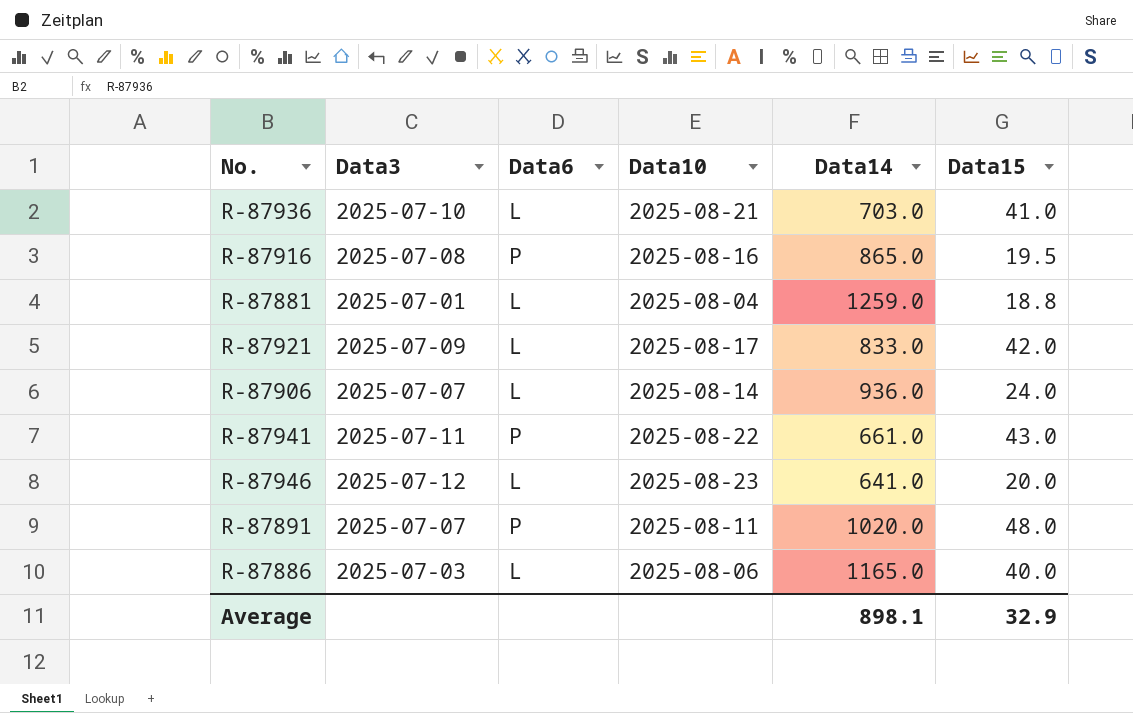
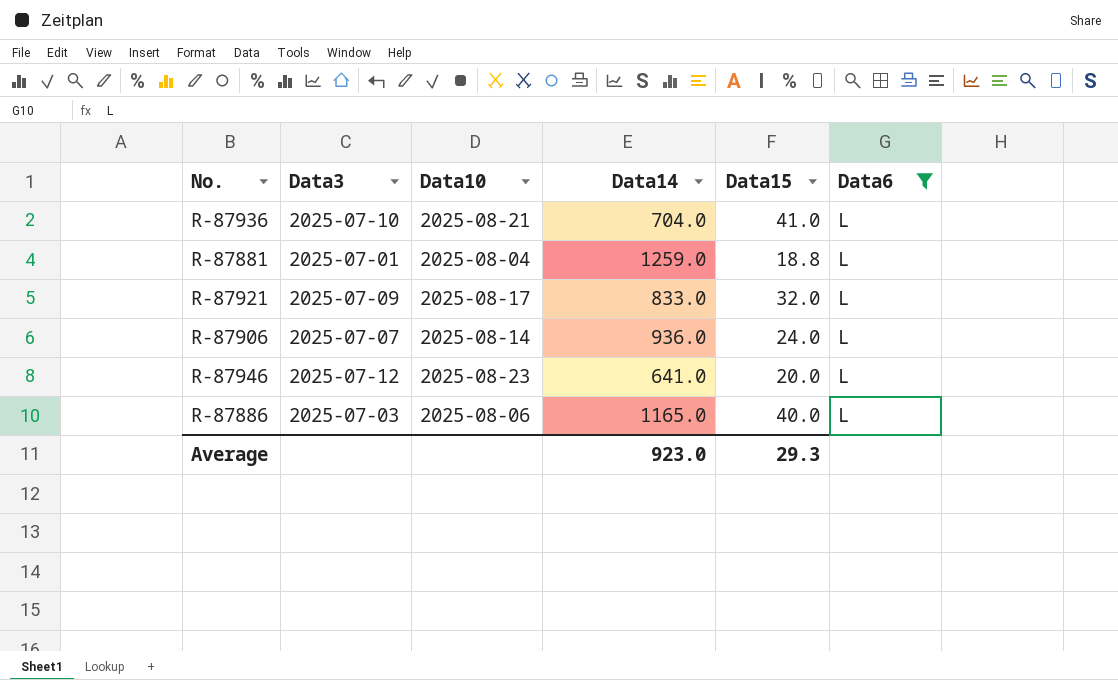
filter: none -> Data6 = L
column Data6 | position: 3 -> 6
R-87936 | Data14: 703.0 -> 704.0
R-87921 | Data15: 42.0 -> 32.0
Average | Data14: 898.1 -> 923.0
Average | Data15: 32.9 -> 29.3

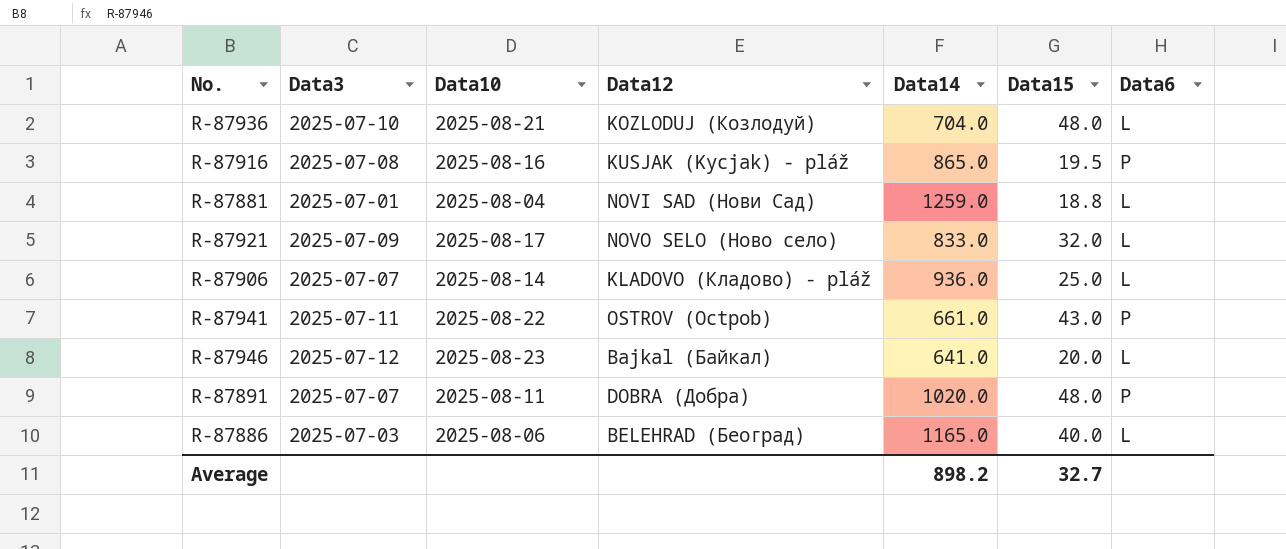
filter: Data6 = L -> none
column Data12 | position: none -> 4
R-87936 | Data15: 41.0 -> 48.0
R-87906 | Data15: 24.0 -> 25.0
Average | Data14: 923.0 -> 898.2
Average | Data15: 29.3 -> 32.7

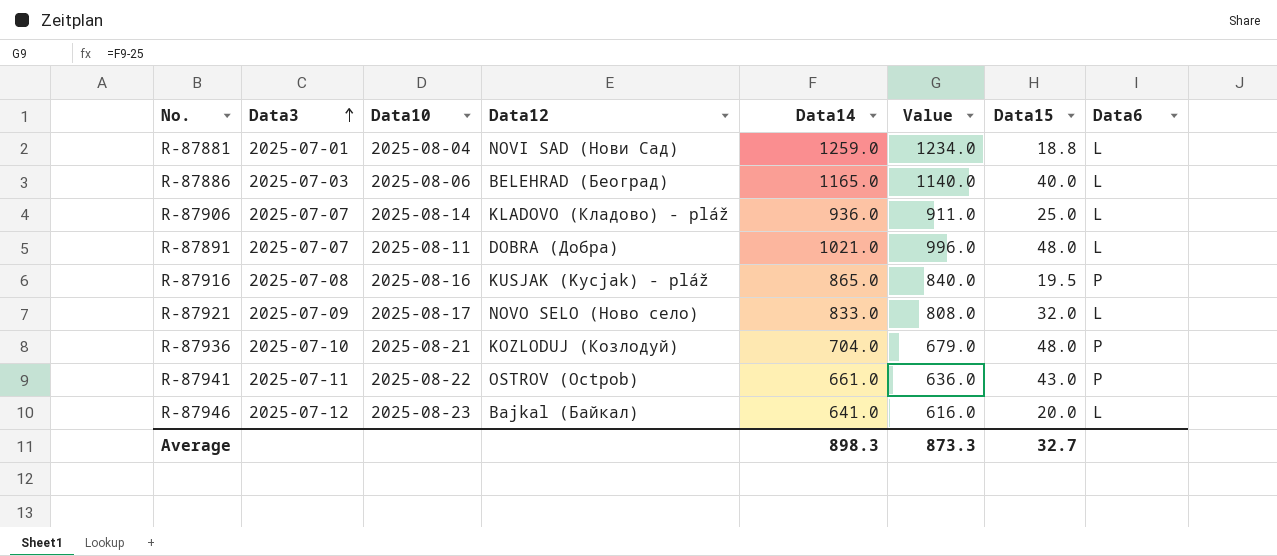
row order: none -> Data3 ascending
column Value | formula: none -> [Data14] - 25
R-87891 | Data14: 1020.0 -> 1021.0
R-87891 | Data6: P -> L
R-87936 | Data6: L -> P
Average | Data14: 898.2 -> 898.3

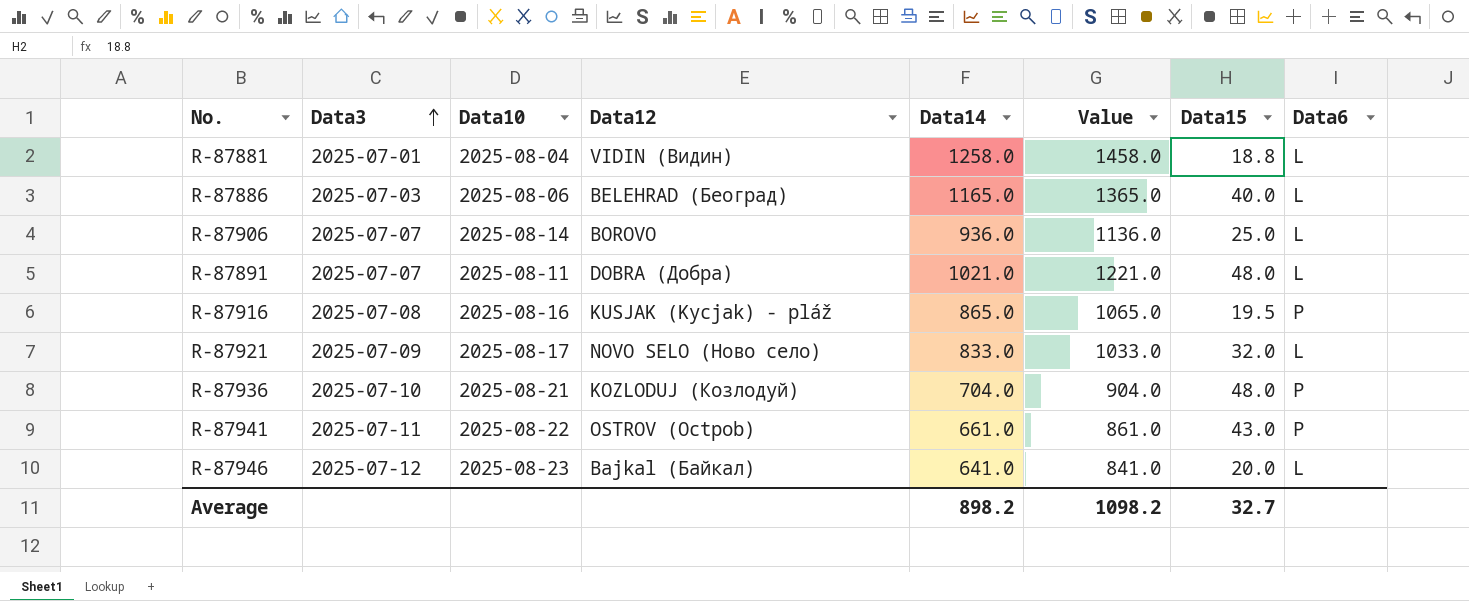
column Value | formula: [Data14] - 25 -> [Data14] + 200
R-87881 | Data12: NOVI SAD (Нови Сад) -> VIDIN (Видин)
R-87881 | Data14: 1259.0 -> 1258.0
R-87906 | Data12: KLADOVO (Кладово) - pláž -> BOROVO
Average | Data14: 898.3 -> 898.2
Average | Value: 873.3 -> 1098.2

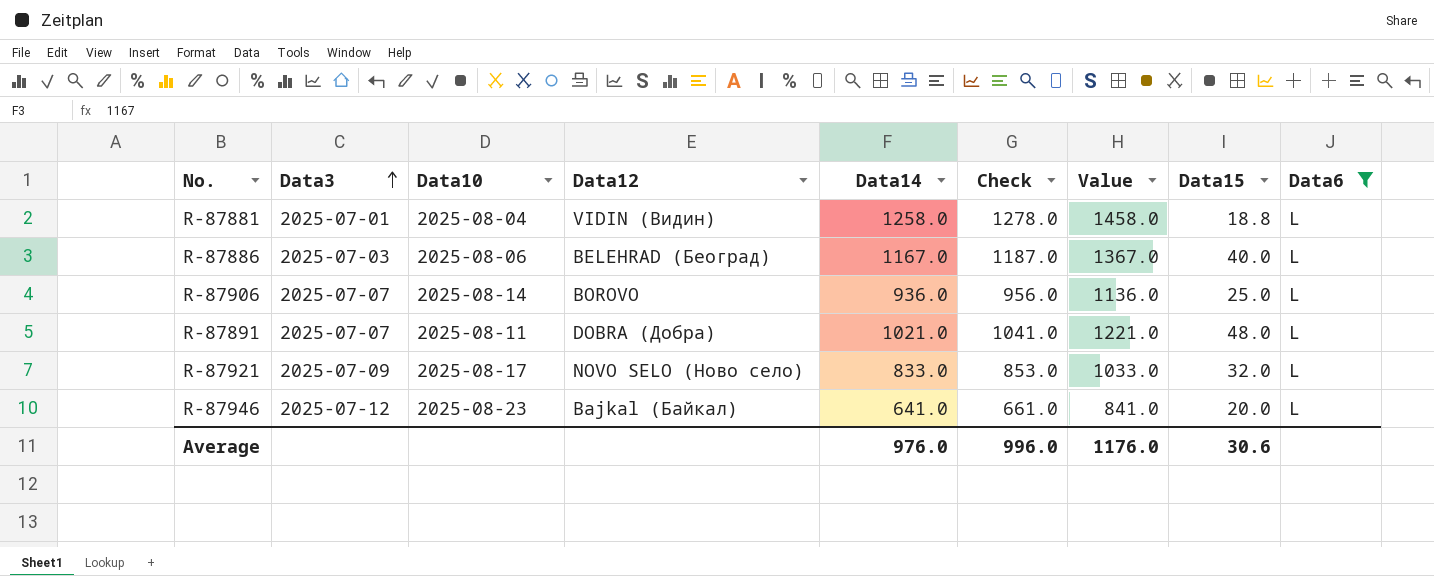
filter: none -> Data6 = L
column Check | formula: none -> [Data14] + 20
R-87886 | Data14: 1165.0 -> 1167.0
R-87886 | Value: 1365.0 -> 1367.0
Average | Data14: 898.2 -> 976.0
Average | Value: 1098.2 -> 1176.0
Average | Data15: 32.7 -> 30.6

